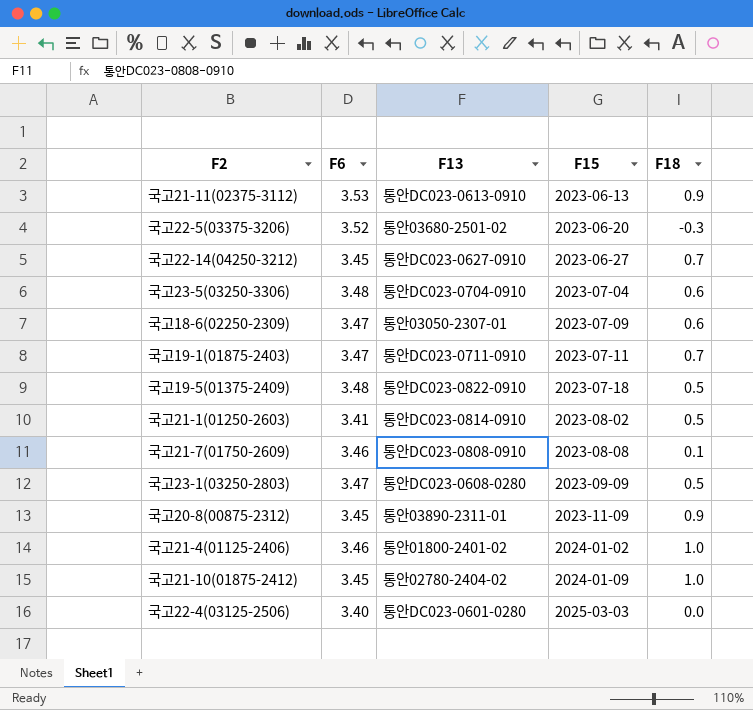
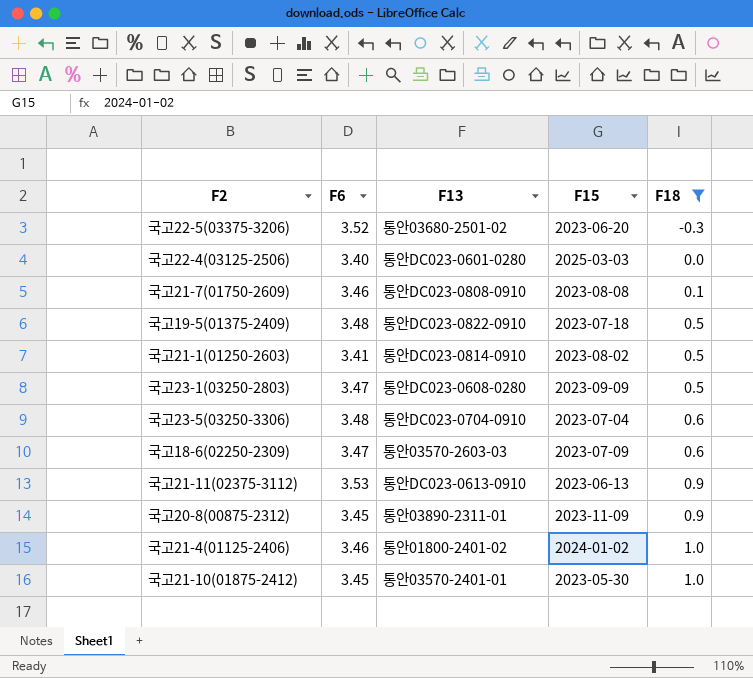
filter: none -> F18 != 0.7
row order: F15 ascending -> F18 ascending
국고18-6(02250-2309) | F13: 통안03050-2307-01 -> 통안03570-2603-03
국고21-10(01875-2412) | F13: 통안02780-2404-02 -> 통안03570-2401-01
국고21-10(01875-2412) | F15: 2024-01-09 -> 2023-05-30

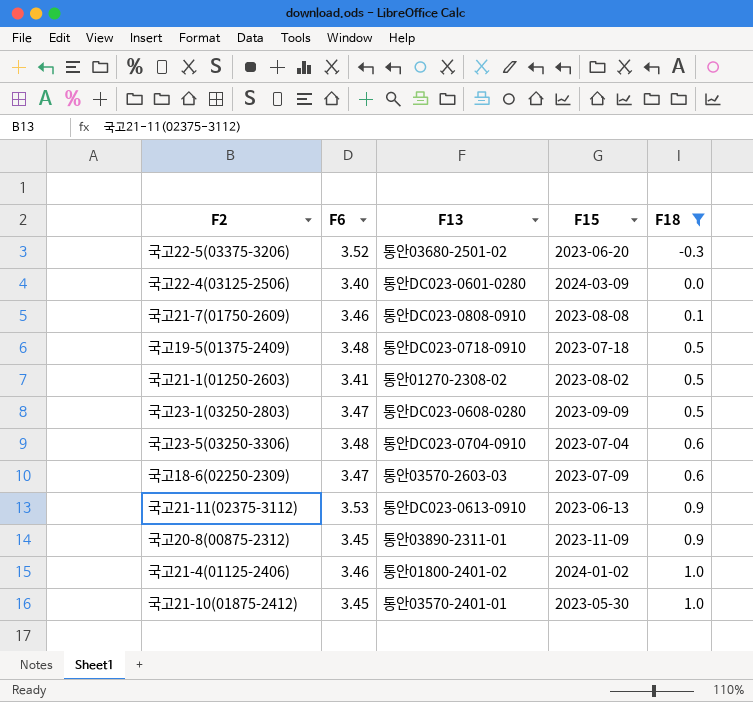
국고22-4(03125-2506) | F15: 2025-03-03 -> 2024-03-09
국고19-5(01375-2409) | F13: 통안DC023-0822-0910 -> 통안DC023-0718-0910
국고21-1(01250-2603) | F13: 통안DC023-0814-0910 -> 통안01270-2308-02

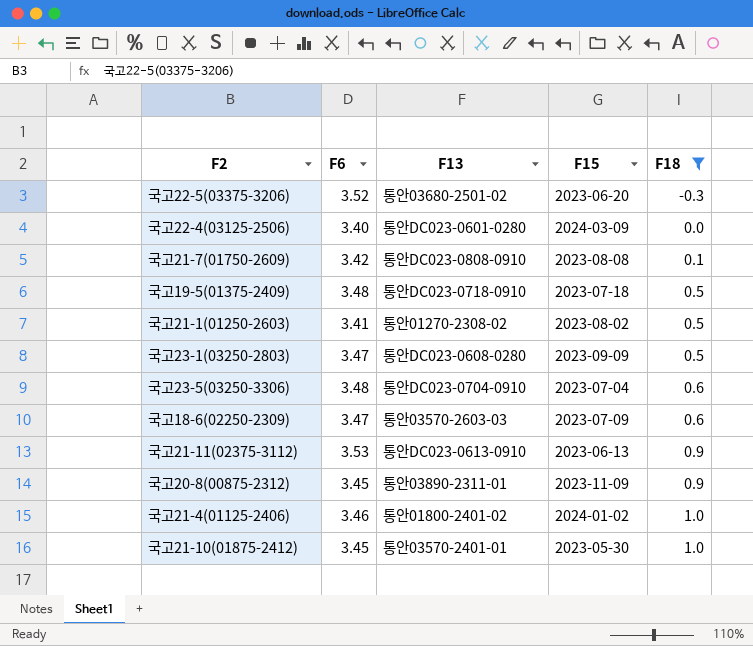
국고21-7(01750-2609) | F6: 3.46 -> 3.42

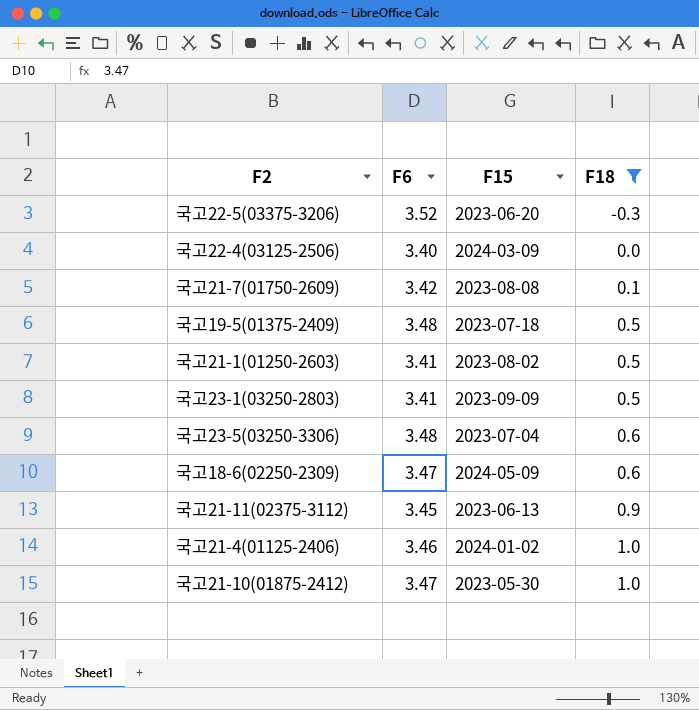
column F13 | position: 3 -> none
row 국고20-8(00875-2312): 3.45 | 통안03890-2311-01 | 2023-11-09 | 0.9 -> none
국고23-1(03250-2803) | F6: 3.47 -> 3.41
국고18-6(02250-2309) | F15: 2023-07-09 -> 2024-05-09
국고21-11(02375-3112) | F6: 3.53 -> 3.45
국고21-10(01875-2412) | F6: 3.45 -> 3.47

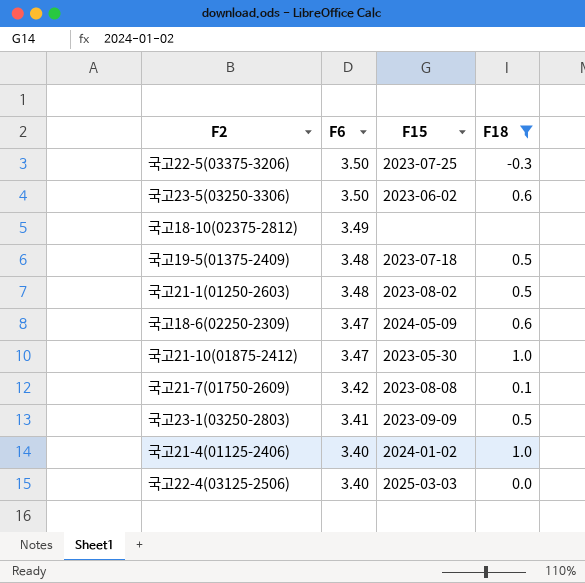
row order: F18 ascending -> F6 descending
row 국고21-11(02375-3112): 3.45 | 2023-06-13 | 0.9 -> none
국고22-5(03375-3206) | F6: 3.52 -> 3.50
국고22-5(03375-3206) | F15: 2023-06-20 -> 2023-07-25
국고23-5(03250-3306) | F6: 3.48 -> 3.50
국고23-5(03250-3306) | F15: 2023-07-04 -> 2023-06-02
row 국고18-10(02375-2812): none -> 3.49 | none | none
국고21-1(01250-2603) | F6: 3.41 -> 3.48
국고21-4(01125-2406) | F6: 3.46 -> 3.40
국고22-4(03125-2506) | F15: 2024-03-09 -> 2025-03-03

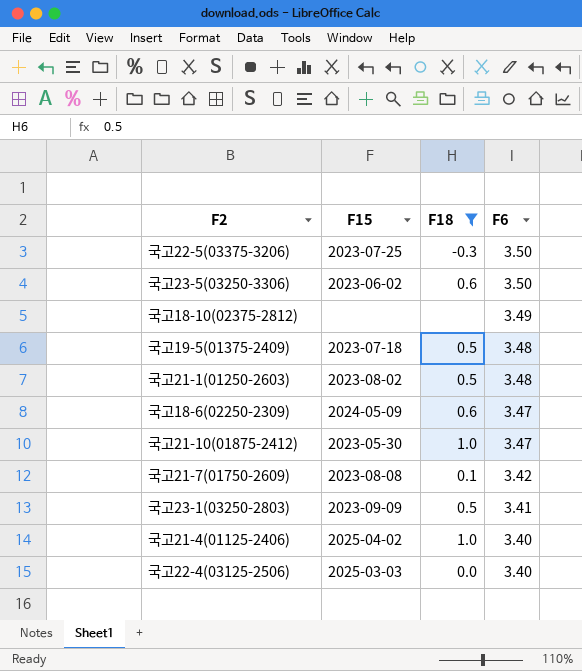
column F6 | position: 2 -> 4
국고21-4(01125-2406) | F15: 2024-01-02 -> 2025-04-02

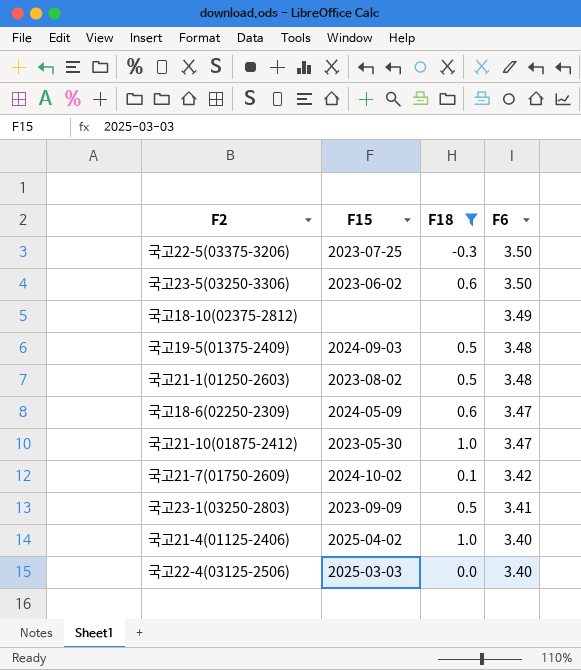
국고19-5(01375-2409) | F15: 2023-07-18 -> 2024-09-03
국고21-7(01750-2609) | F15: 2023-08-08 -> 2024-10-02

